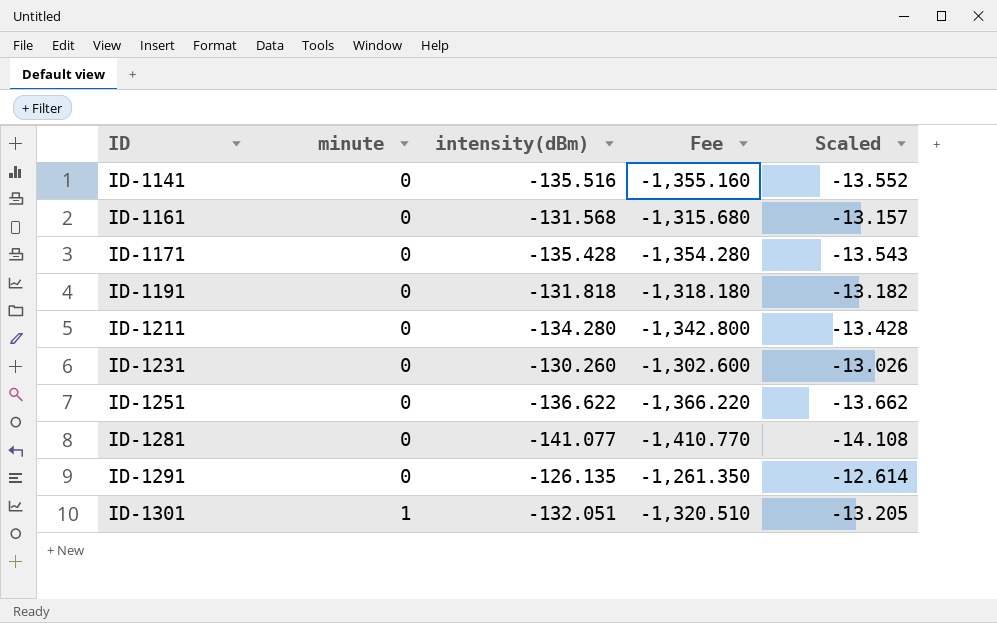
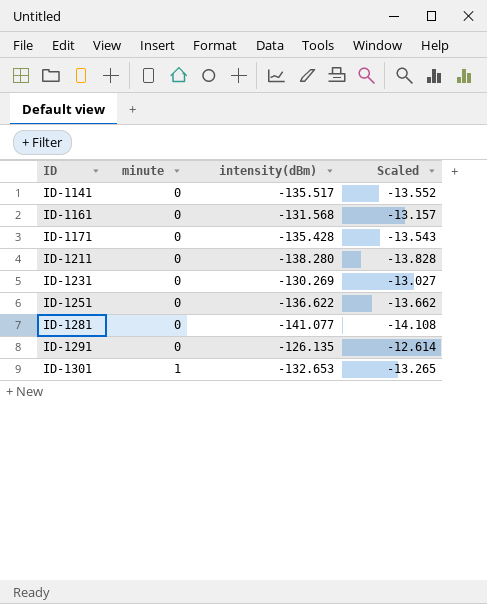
column Fee | formula: [intensity(dBm)] * 10 -> none
row ID-1191: 0 | -131.818 | -1,318.180 | -13.182 -> none
ID-1141 | intensity(dBm): -135.516 -> -135.517
ID-1211 | intensity(dBm): -134.280 -> -138.280
ID-1211 | Scaled: -13.428 -> -13.828
ID-1231 | intensity(dBm): -130.260 -> -130.269
ID-1231 | Scaled: -13.026 -> -13.027
ID-1301 | intensity(dBm): -132.051 -> -132.653
ID-1301 | Scaled: -13.205 -> -13.265

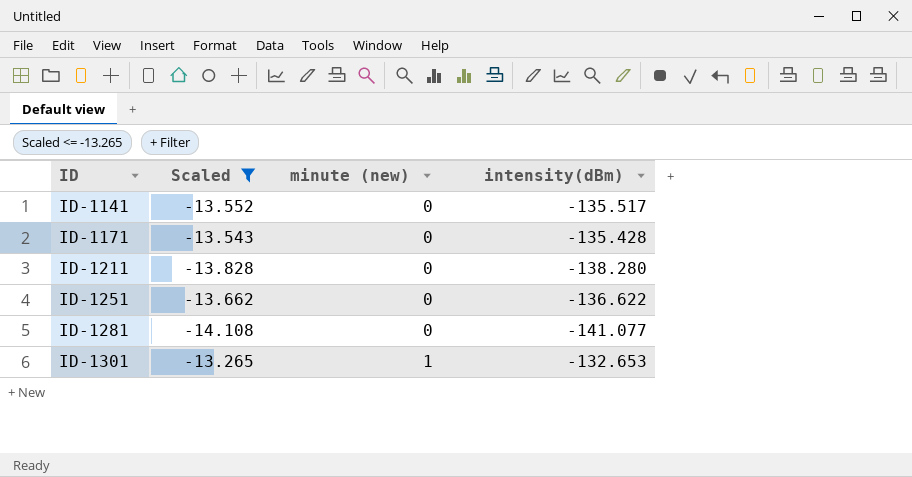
filter: none -> Scaled <= -13.265
column Scaled | position: 4 -> 2
column name: minute -> minute (new)

